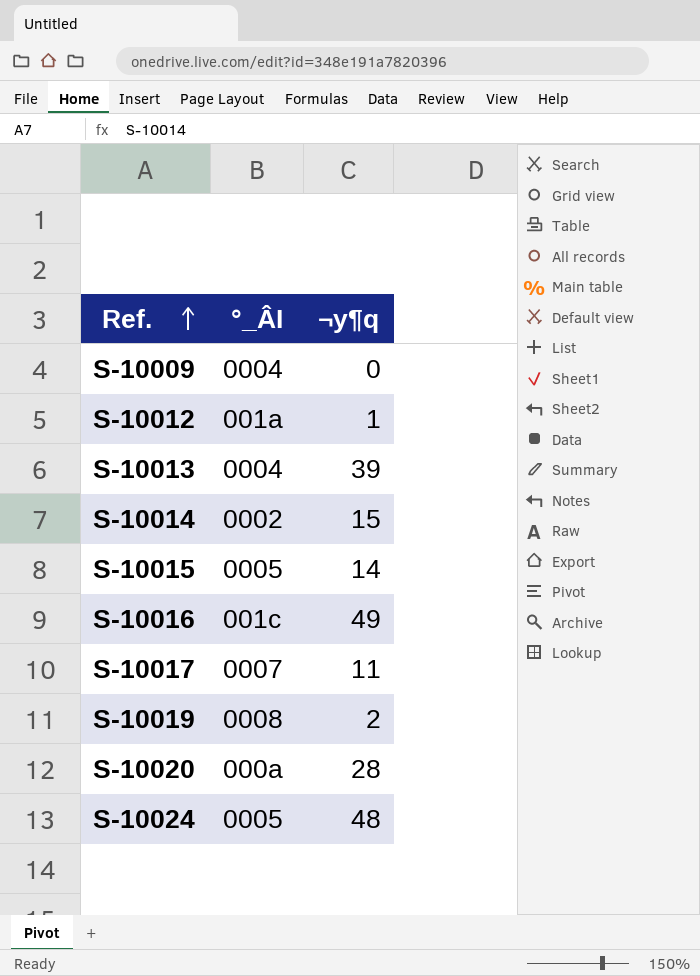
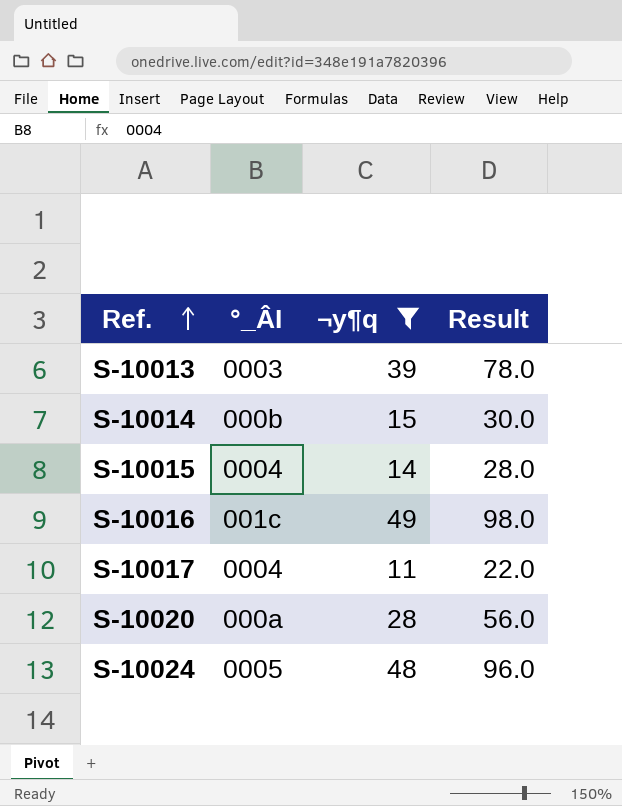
filter: none -> ¬y¶q >= 11
column Result | formula: none -> [¬y¶q] * 2
S-10013 | °_ÂI: 0004 -> 0003
S-10014 | °_ÂI: 0002 -> 000b
S-10015 | °_ÂI: 0005 -> 0004
S-10017 | °_ÂI: 0007 -> 0004

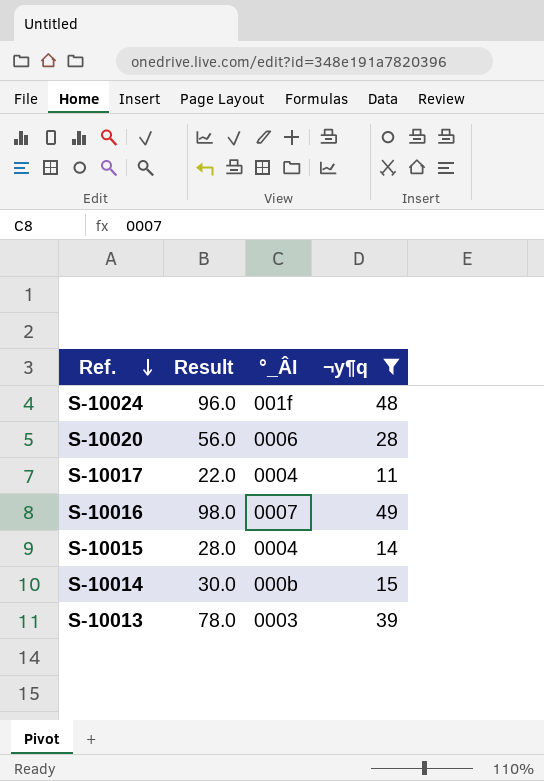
row order: Ref. ascending -> Ref. descending
column Result | position: 4 -> 2
S-10024 | °_ÂI: 0005 -> 001f
S-10020 | °_ÂI: 000a -> 0006
S-10016 | °_ÂI: 001c -> 0007

